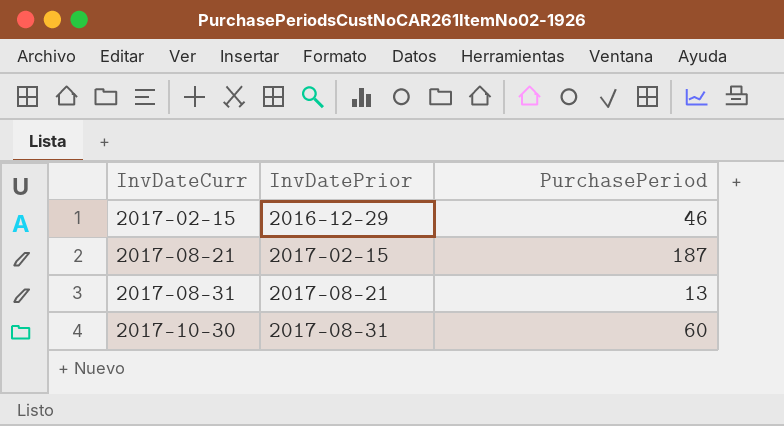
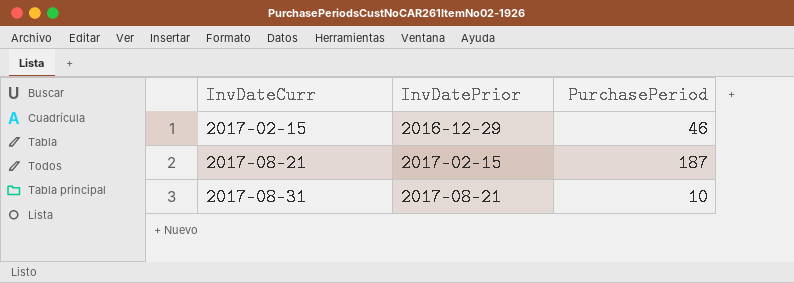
row 2017-10-30: 2017-08-31 | 60 -> none
2017-08-31 | PurchasePeriod: 13 -> 10

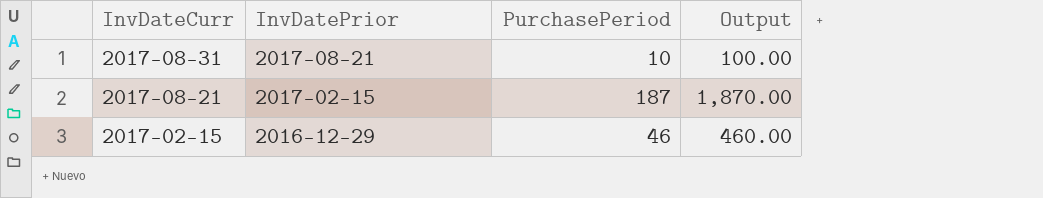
row order: InvDateCurr ascending -> InvDateCurr descending
column Output | formula: none -> [PurchasePeriod] * 10

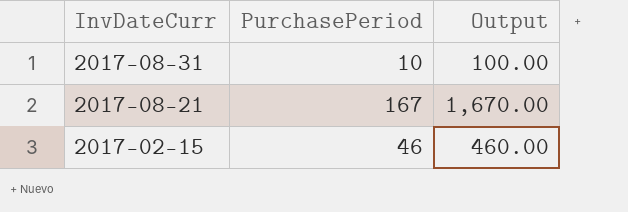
column InvDatePrior | position: 2 -> none
2017-08-21 | PurchasePeriod: 187 -> 167
2017-08-21 | Output: 1,870.00 -> 1,670.00

